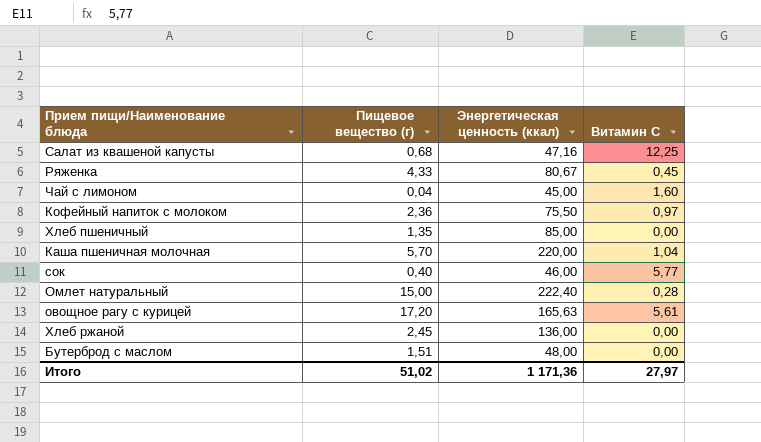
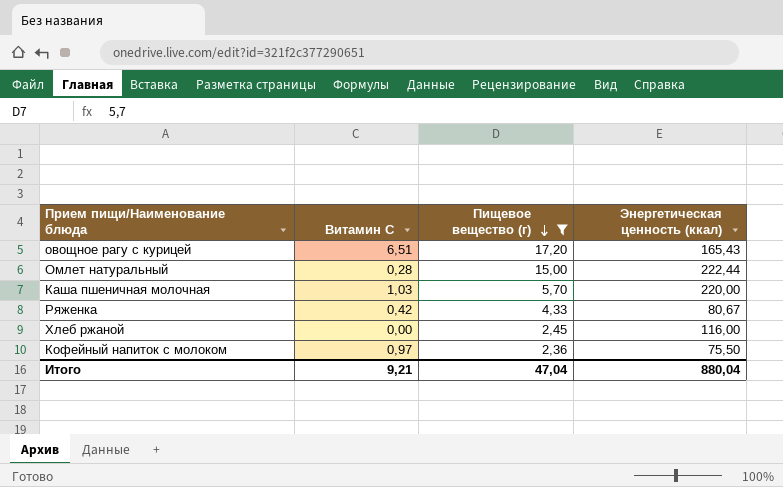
filter: none -> Пищевое вещество (г) >= 2,36
row order: none -> Пищевое вещество (г) descending
column Витамин С | position: 4 -> 2
овощное рагу с курицей | Витамин С: 5,61 -> 6,51
овощное рагу с курицей | Энергетическая ценность (ккал): 165,63 -> 165,43
Омлет натуральный | Энергетическая ценность (ккал): 222,40 -> 222,44
Каша пшеничная молочная | Витамин С: 1,04 -> 1,03
Ряженка | Витамин С: 0,45 -> 0,42
Хлеб ржаной | Энергетическая ценность (ккал): 136,00 -> 116,00
Итого | Витамин С: 27,97 -> 9,21
Итого | Пищевое вещество (г): 51,02 -> 47,04
Итого | Энергетическая ценность (ккал): 1 171,36 -> 880,04

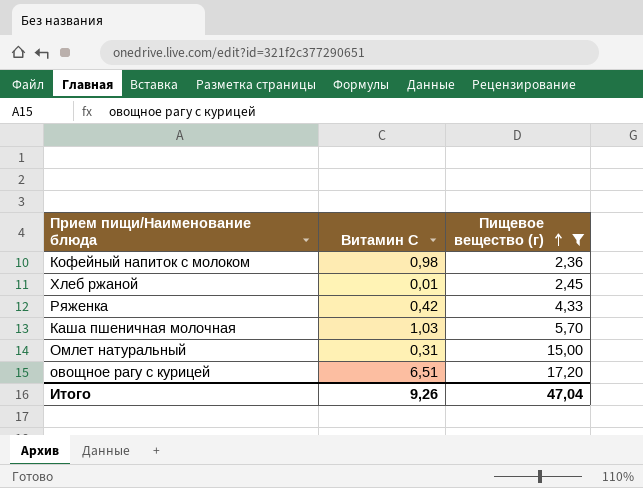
row order: Пищевое вещество (г) descending -> Пищевое вещество (г) ascending
column Энергетическая ценность (ккал) | position: 4 -> none
Кофейный напиток с молоком | Витамин С: 0,97 -> 0,98
Хлеб ржаной | Витамин С: 0,00 -> 0,01
Омлет натуральный | Витамин С: 0,28 -> 0,31
Итого | Витамин С: 9,21 -> 9,26

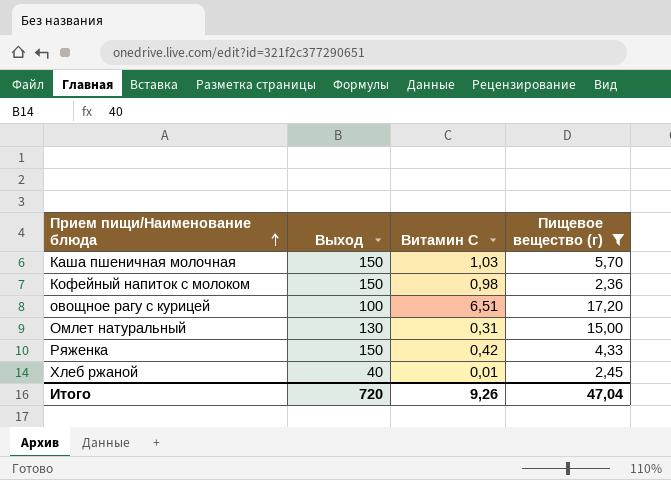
row order: Пищевое вещество (г) ascending -> Прием пищи/Наименование блюда ascending
column Выход | position: none -> 2

